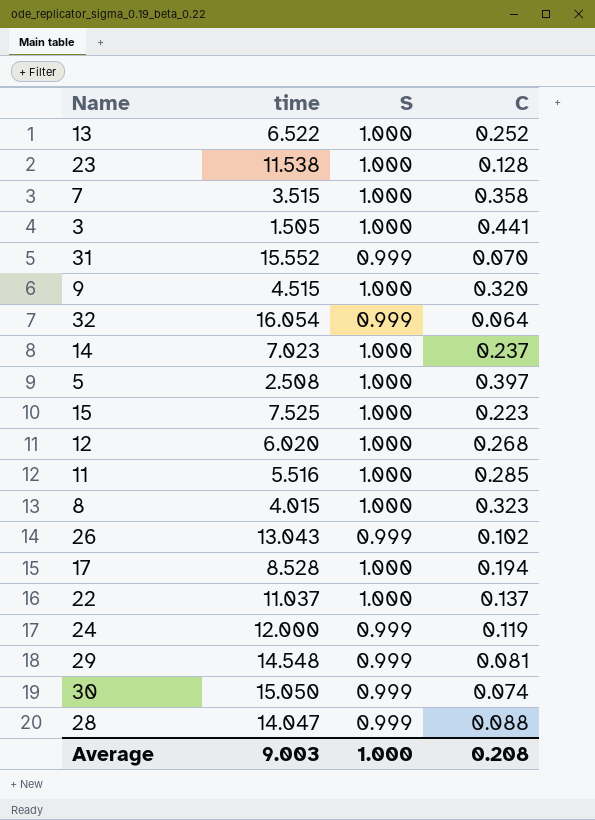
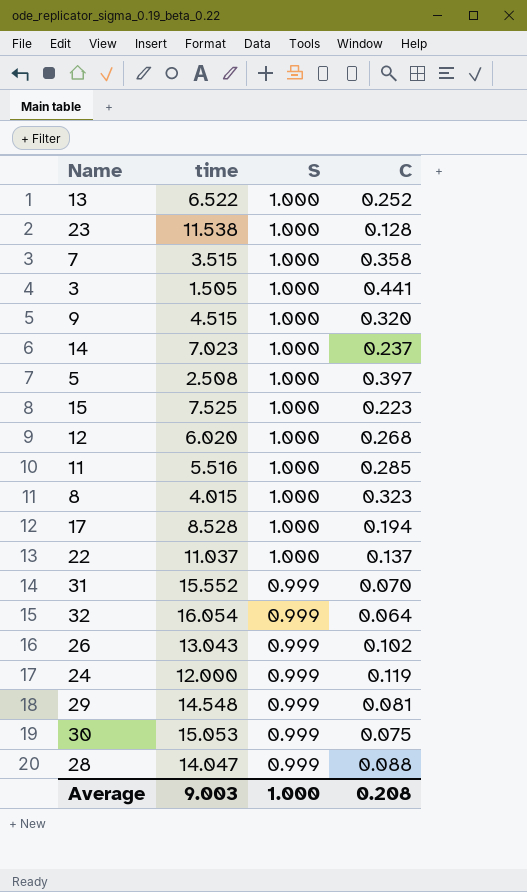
row order: none -> S descending
30 | time: 15.050 -> 15.053
30 | C: 0.074 -> 0.075

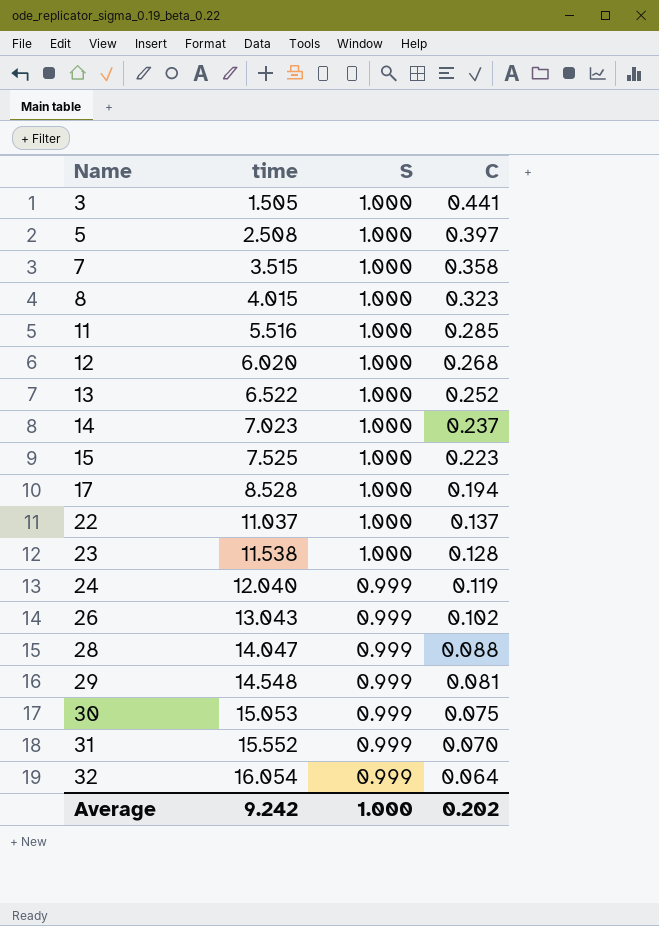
row order: S descending -> Name ascending
row 9: 4.515 | 1.000 | 0.320 -> none
24 | time: 12.000 -> 12.040
Average | time: 9.003 -> 9.242
Average | C: 0.208 -> 0.202

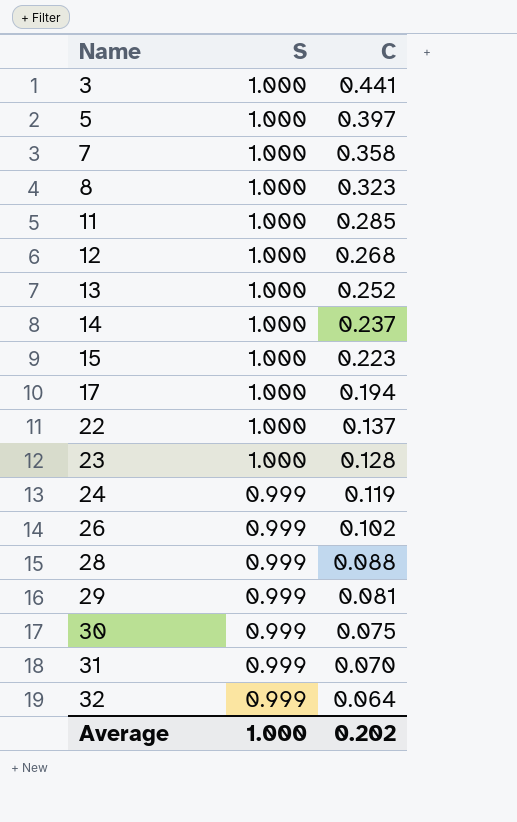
column time | position: 2 -> none

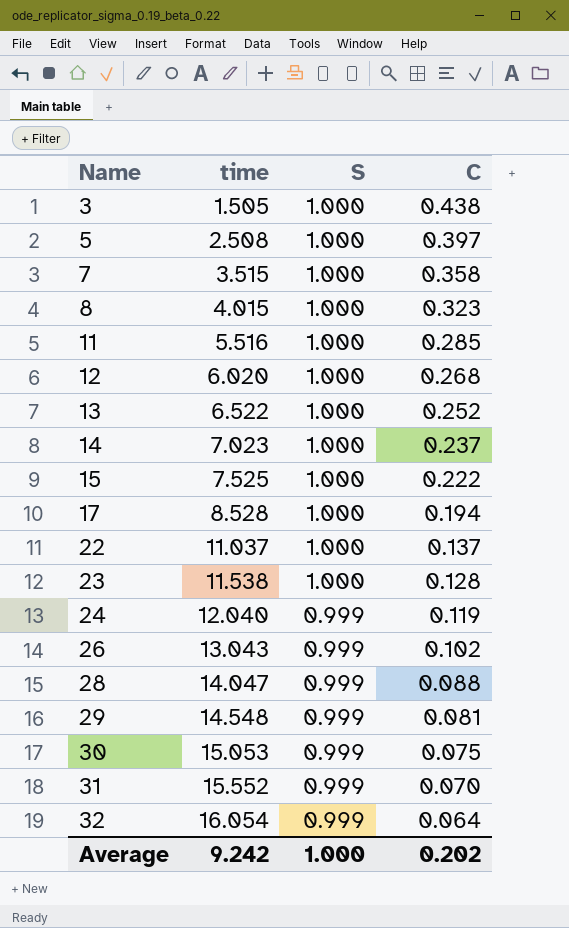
column time | position: none -> 2
3 | C: 0.441 -> 0.438
15 | C: 0.223 -> 0.222

